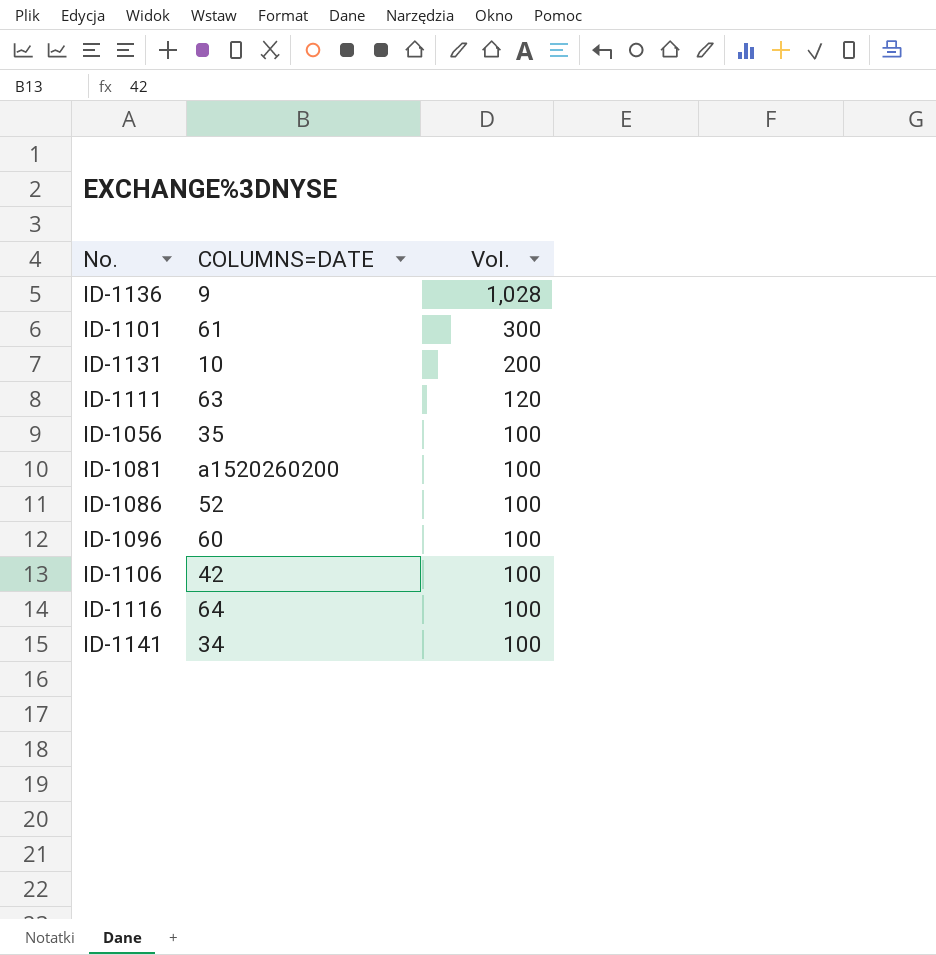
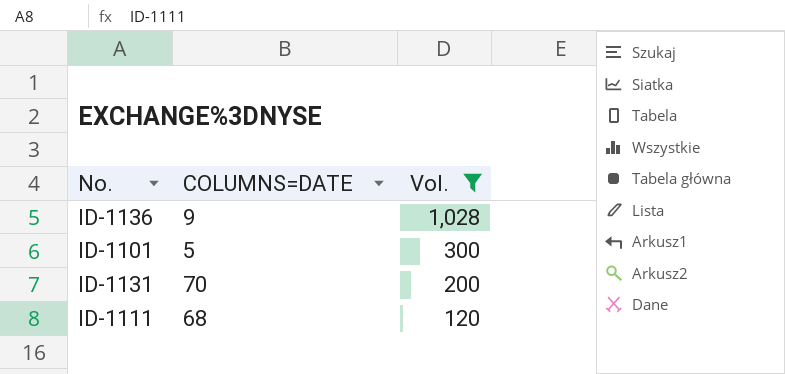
filter: none -> Vol. != 100
ID-1101 | COLUMNS=DATE: 61 -> 5
ID-1131 | COLUMNS=DATE: 10 -> 70
ID-1111 | COLUMNS=DATE: 63 -> 68

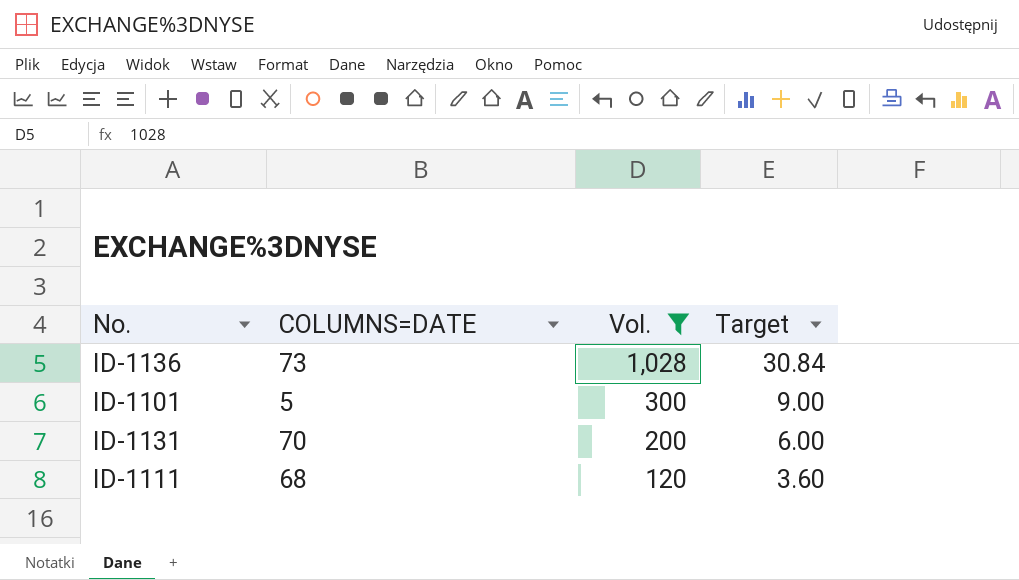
column Target | formula: none -> [Vol.] * 0.03
ID-1136 | COLUMNS=DATE: 9 -> 73

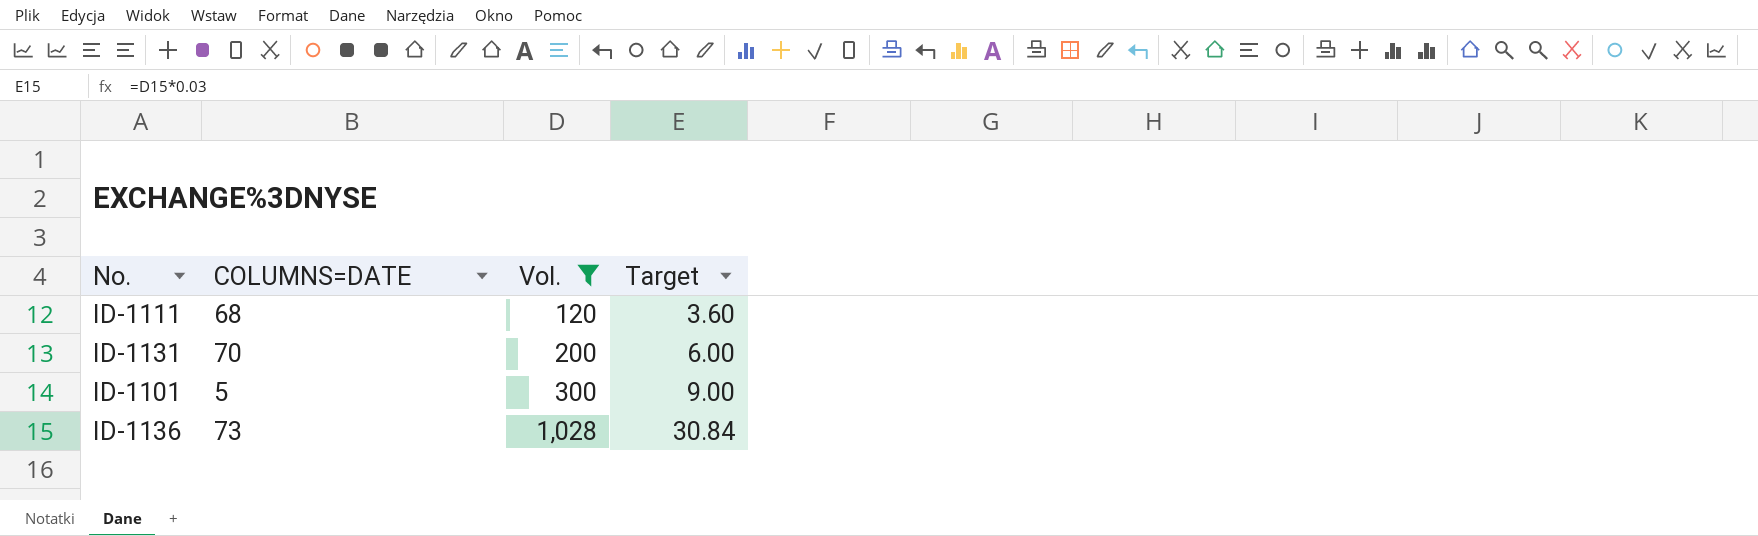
row order: Vol. descending -> Vol. ascending

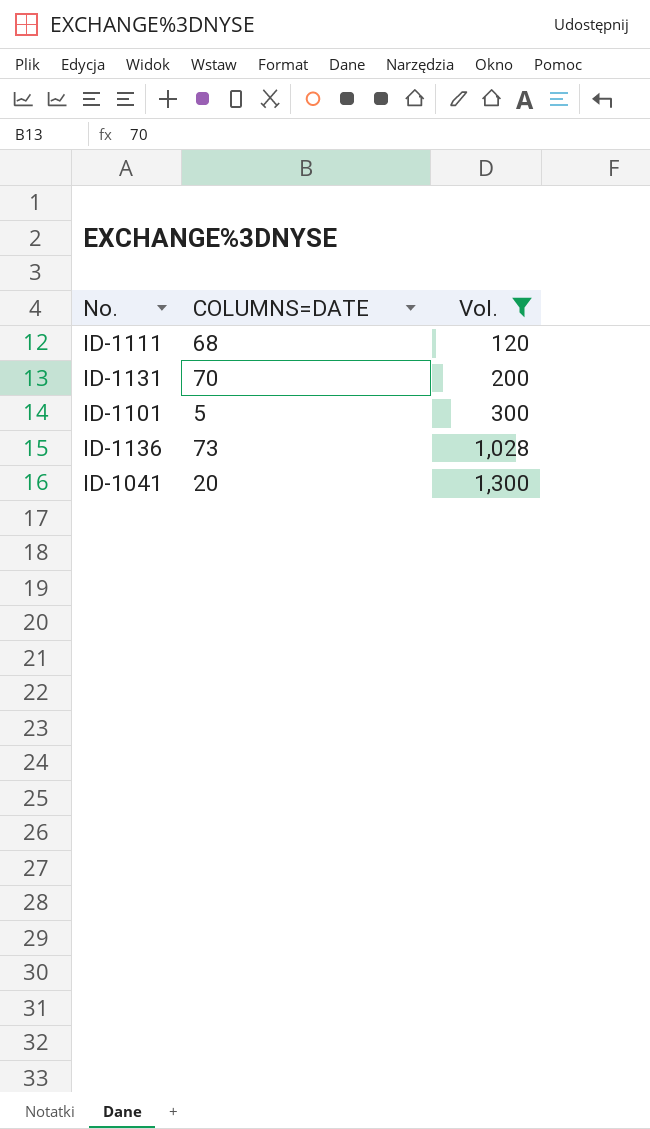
column Target | formula: [Vol.] * 0.03 -> none
row ID-1041: none -> 20 | 1,300

